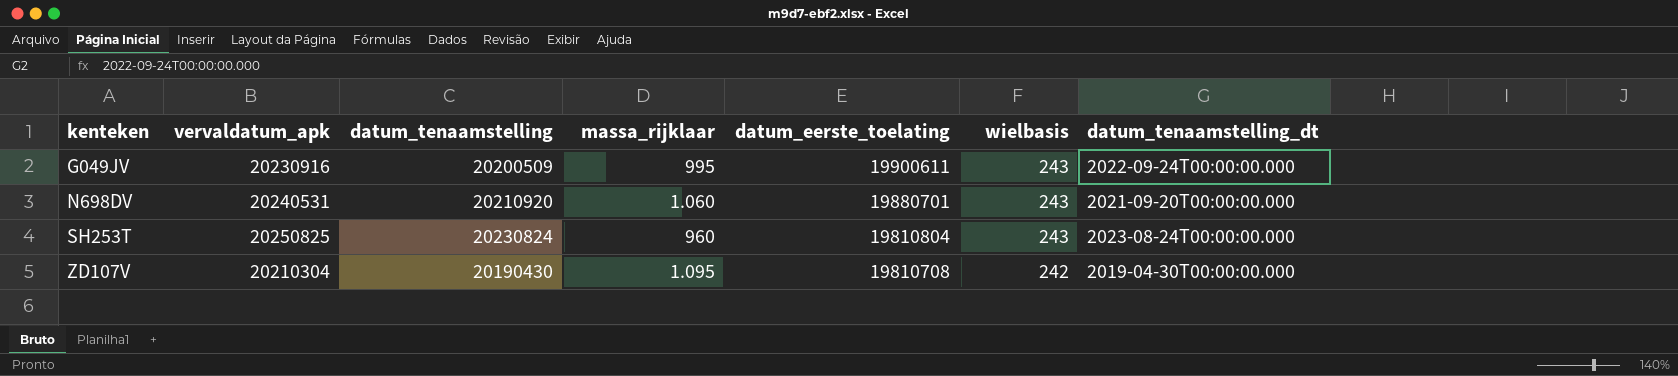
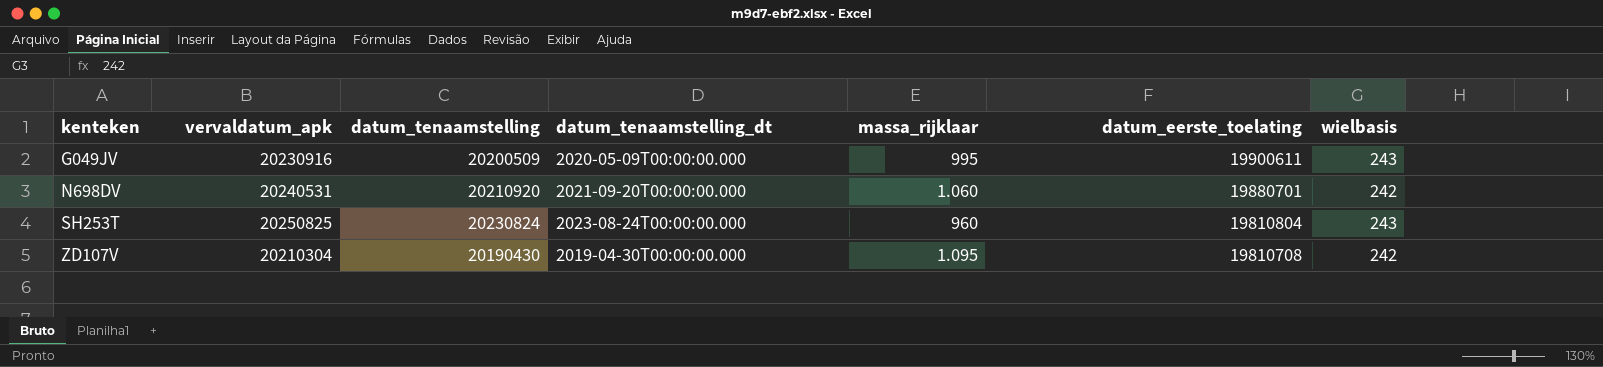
column datum_tenaamstelling_dt | position: 7 -> 4
G049JV | datum_tenaamstelling_dt: 2022-09-24T00:00:00.000 -> 2020-05-09T00:00:00.000
N698DV | wielbasis: 243 -> 242

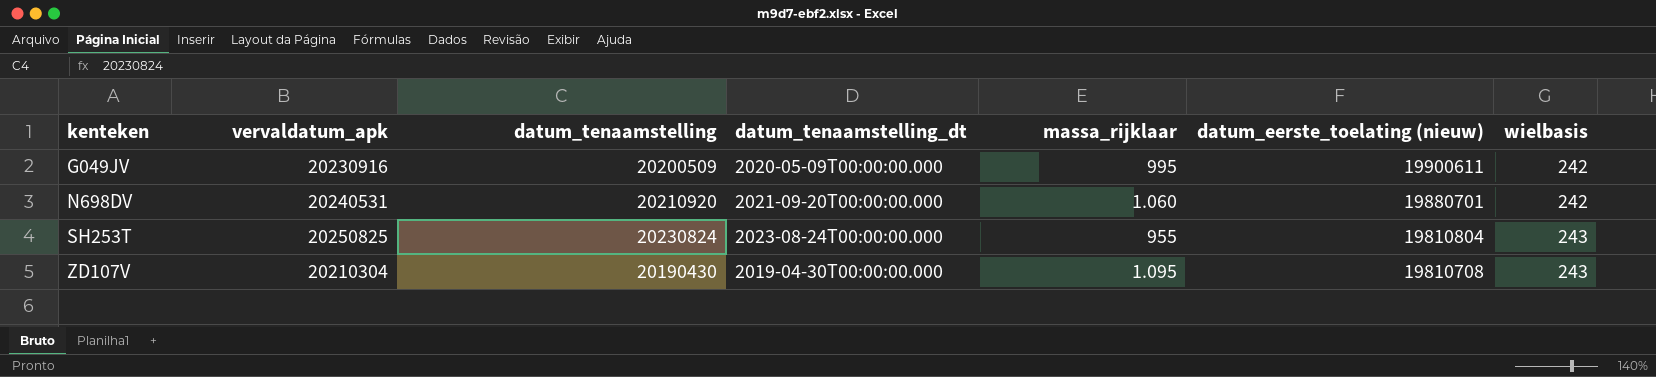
column name: datum_eerste_toelating -> datum_eerste_toelating (nieuw)
G049JV | wielbasis: 243 -> 242
SH253T | massa_rijklaar: 960 -> 955
ZD107V | wielbasis: 242 -> 243

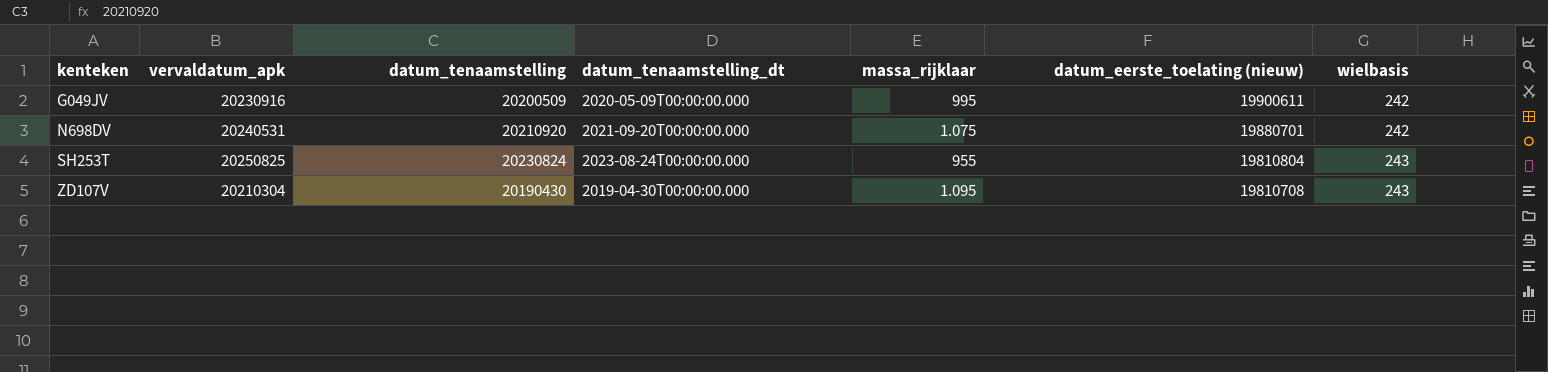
N698DV | massa_rijklaar: 1.060 -> 1.075

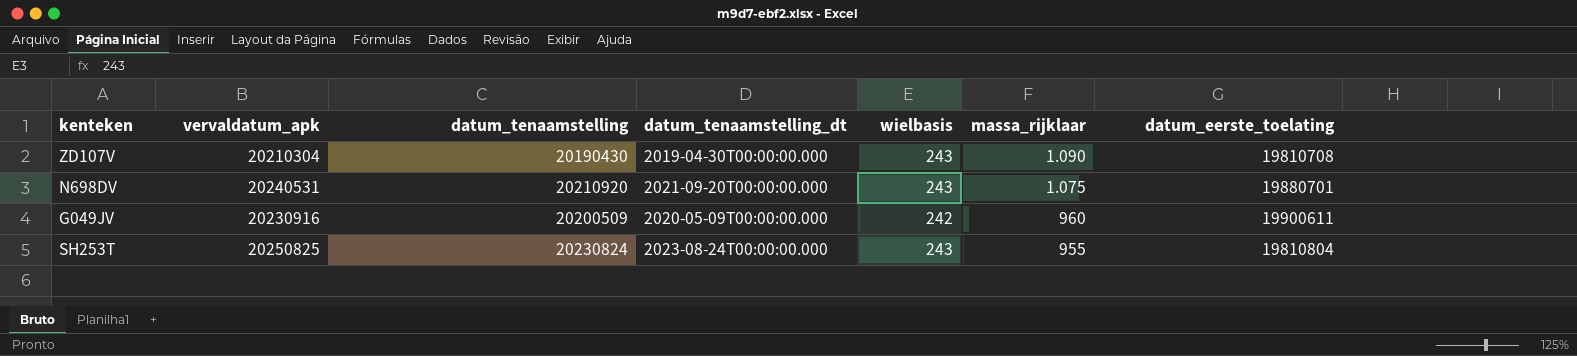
row order: kenteken ascending -> massa_rijklaar descending
column wielbasis | position: 7 -> 5
column name: datum_eerste_toelating (nieuw) -> datum_eerste_toelating
ZD107V | massa_rijklaar: 1.095 -> 1.090
N698DV | wielbasis: 242 -> 243
G049JV | massa_rijklaar: 995 -> 960

